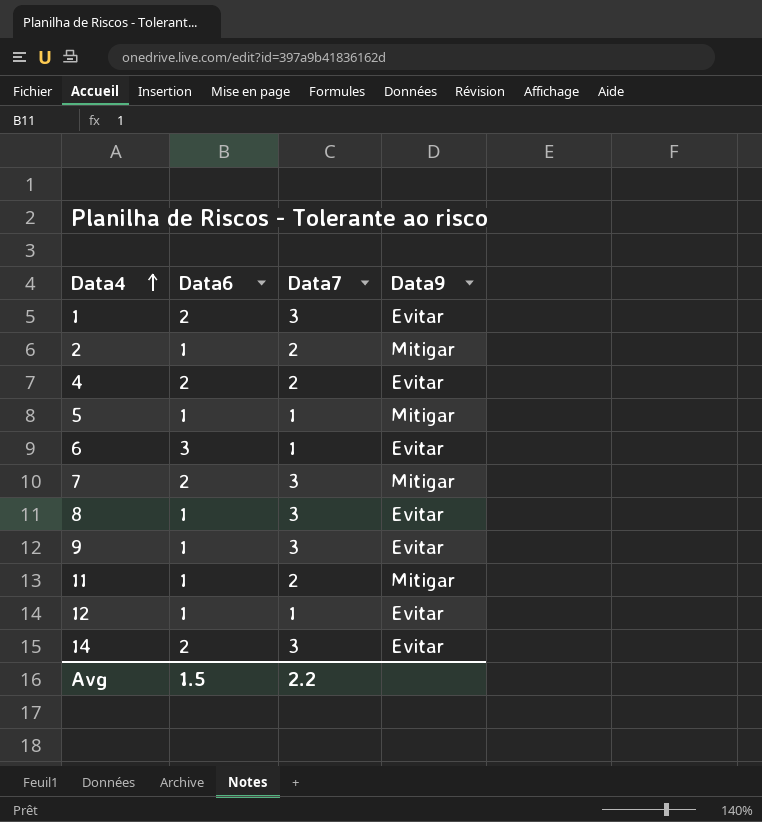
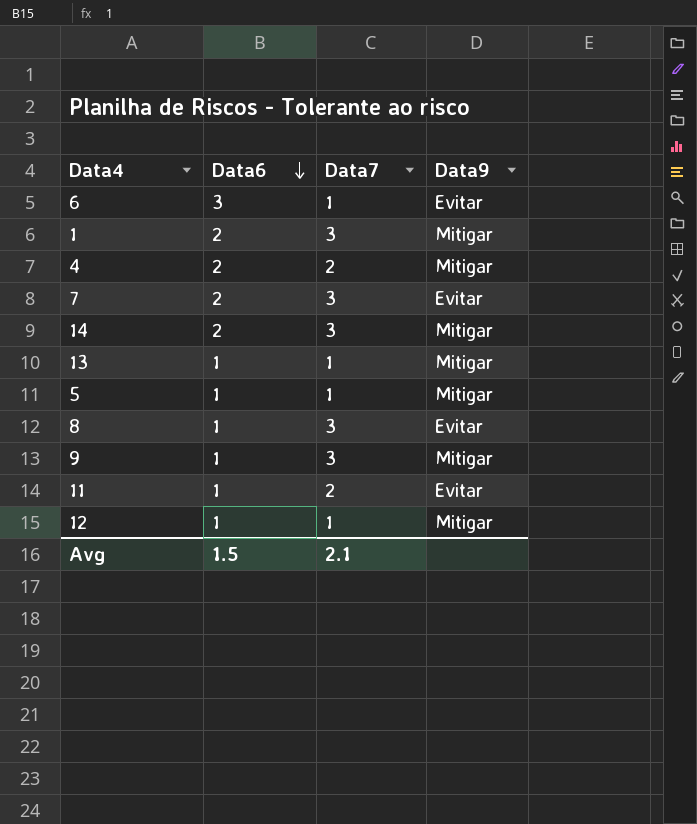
row order: Data4 ascending -> Data6 descending
row 2: 1 | 2 | Mitigar -> none
1 | Data9: Evitar -> Mitigar
4 | Data9: Evitar -> Mitigar
7 | Data9: Mitigar -> Evitar
14 | Data9: Evitar -> Mitigar
row 13: none -> 1 | 1 | Mitigar
9 | Data9: Evitar -> Mitigar
11 | Data9: Mitigar -> Evitar
12 | Data9: Evitar -> Mitigar
Avg | Data7: 2.2 -> 2.1

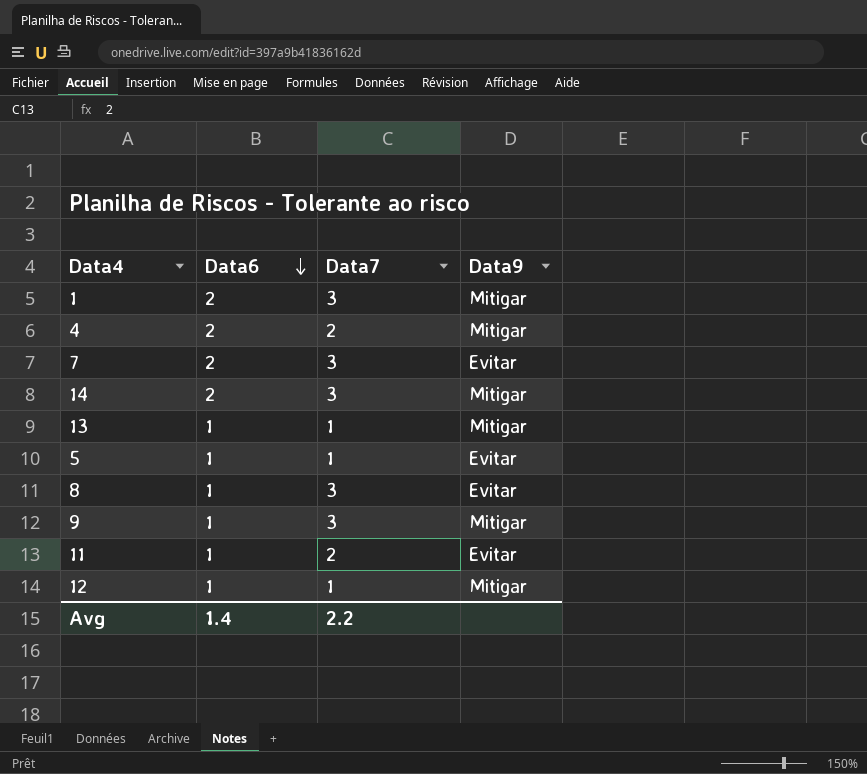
row 6: 3 | 1 | Evitar -> none
5 | Data9: Mitigar -> Evitar
Avg | Data6: 1.5 -> 1.4
Avg | Data7: 2.1 -> 2.2

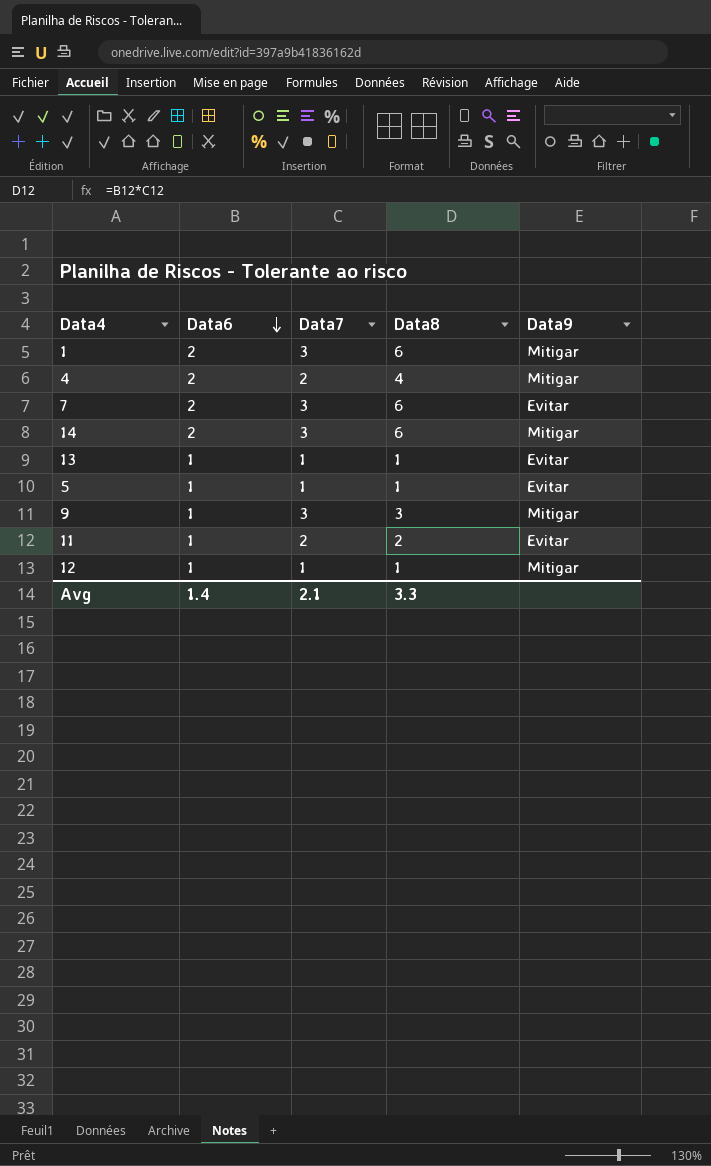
column Data8 | formula: none -> [Data6] * [Data7]
row 8: 1 | 3 | Evitar -> none
13 | Data9: Mitigar -> Evitar
Avg | Data7: 2.2 -> 2.1

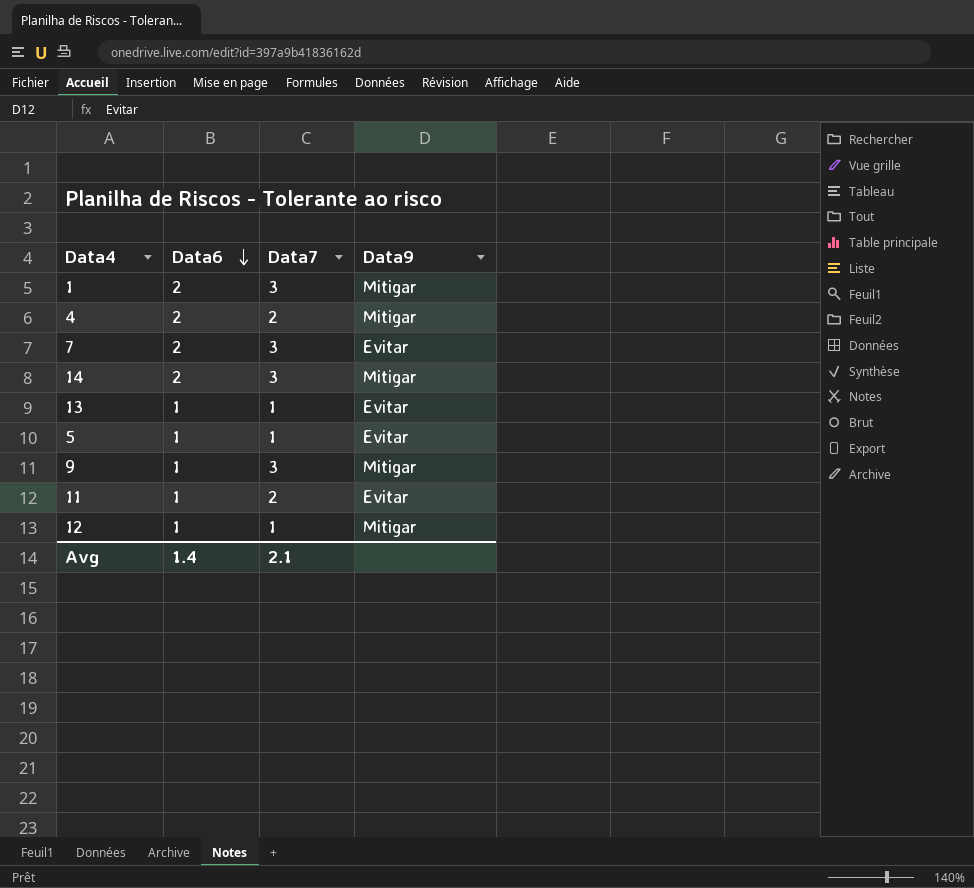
column Data8 | formula: [Data6] * [Data7] -> none

